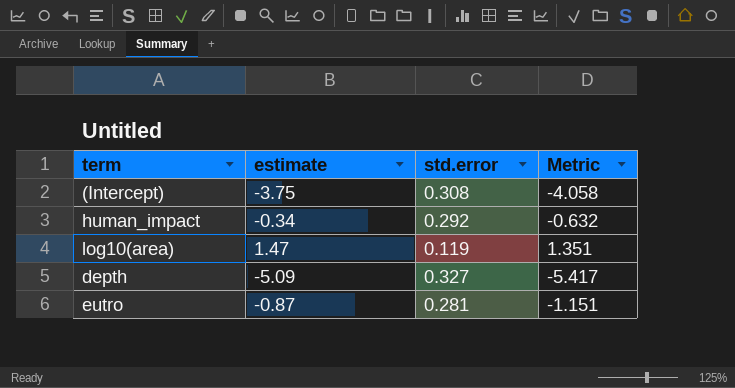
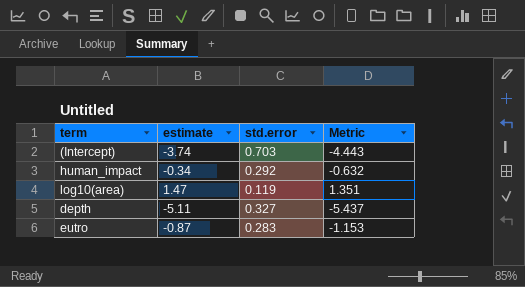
(Intercept) | estimate: -3.75 -> -3.74
(Intercept) | std.error: 0.308 -> 0.703
(Intercept) | Metric: -4.058 -> -4.443
depth | estimate: -5.09 -> -5.11
depth | Metric: -5.417 -> -5.437
eutro | std.error: 0.281 -> 0.283
eutro | Metric: -1.151 -> -1.153

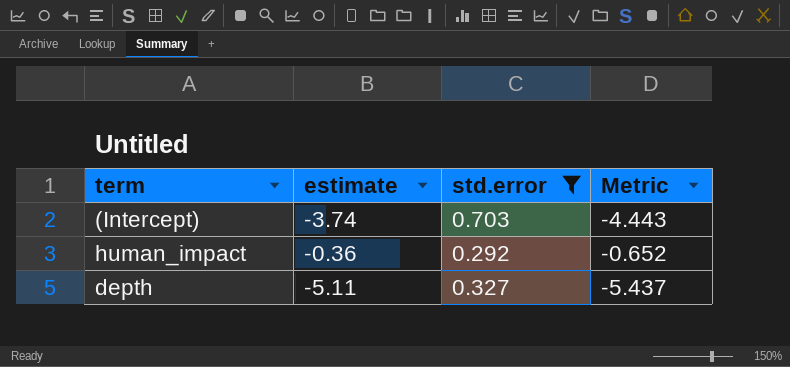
filter: none -> std.error >= 0.292
human_impact | estimate: -0.34 -> -0.36
human_impact | Metric: -0.632 -> -0.652

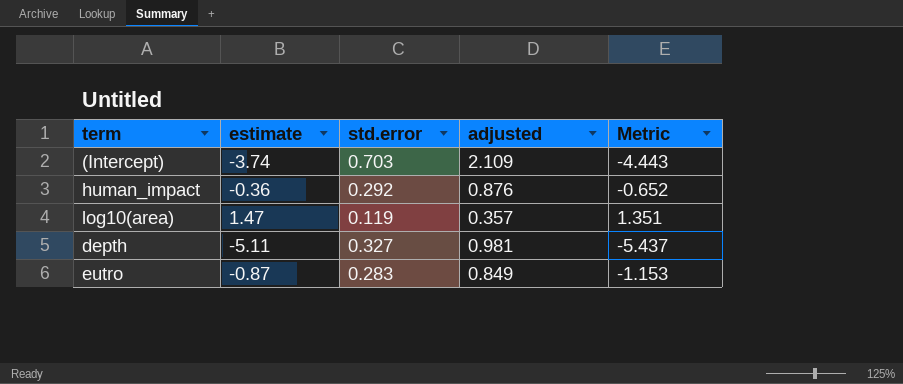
filter: std.error >= 0.292 -> none
column adjusted | formula: none -> [std.error] * 3

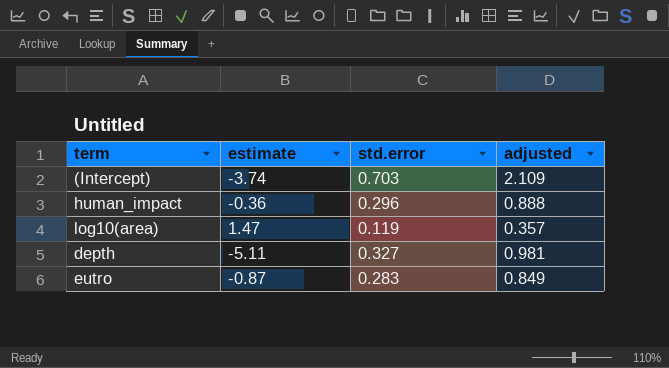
column Metric | formula: [estimate] - [std.error] -> none
human_impact | std.error: 0.292 -> 0.296
human_impact | adjusted: 0.876 -> 0.888

